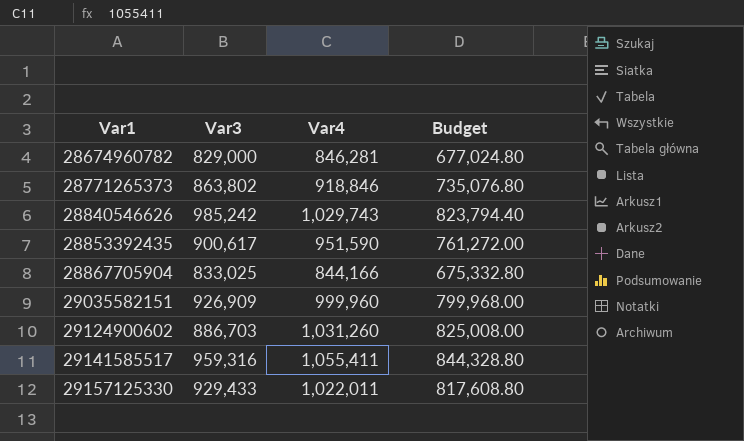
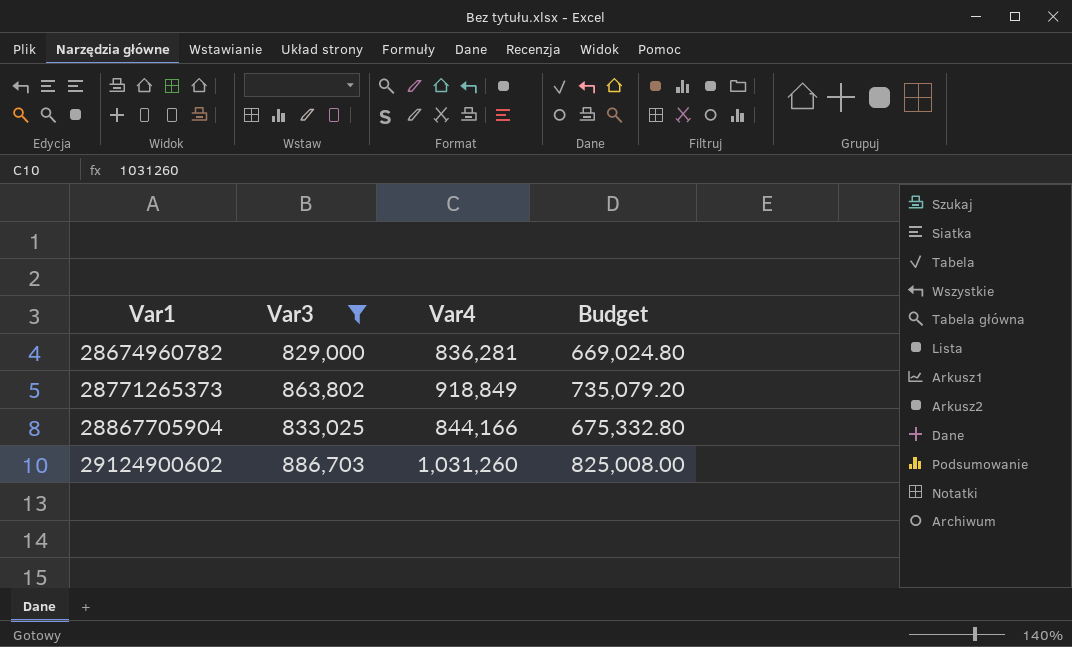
filter: none -> Var3 <= 886,703
28674960782 | Var4: 846,281 -> 836,281
28674960782 | Budget: 677,024.80 -> 669,024.80
28771265373 | Var4: 918,846 -> 918,849
28771265373 | Budget: 735,076.80 -> 735,079.20

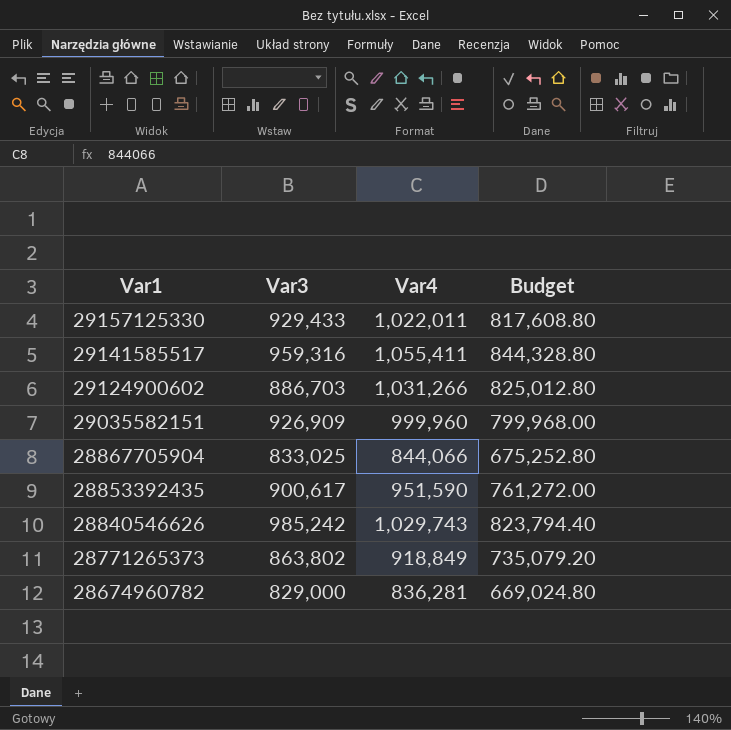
filter: Var3 <= 886,703 -> none
row order: Var1 ascending -> Var1 descending
29124900602 | Var4: 1,031,260 -> 1,031,266
29124900602 | Budget: 825,008.00 -> 825,012.80
28867705904 | Var4: 844,166 -> 844,066
28867705904 | Budget: 675,332.80 -> 675,252.80

